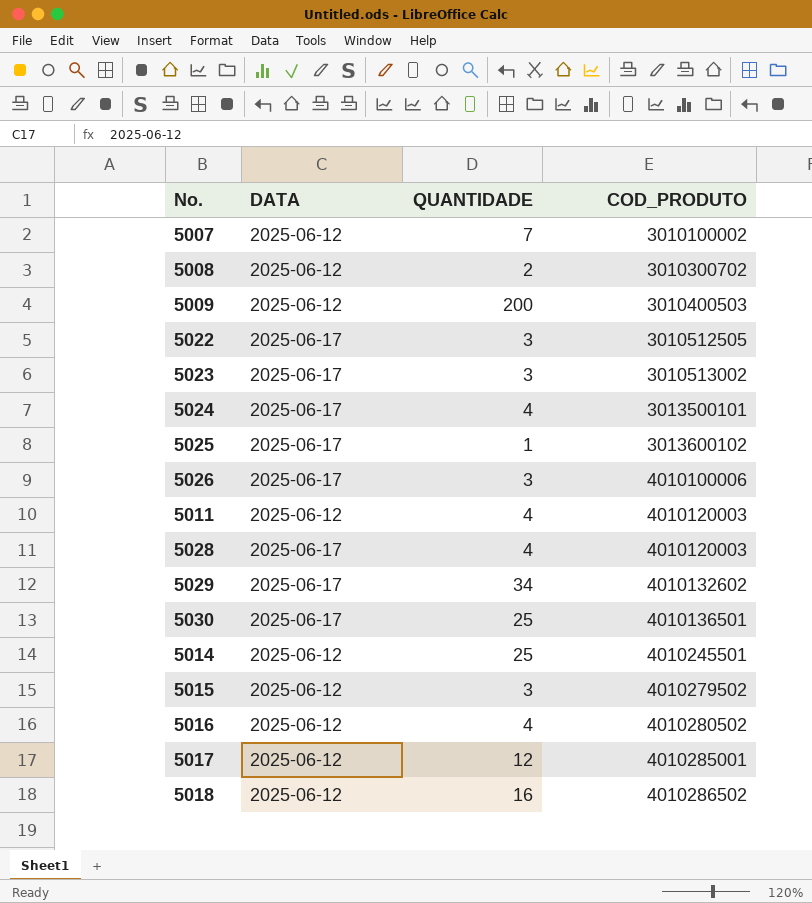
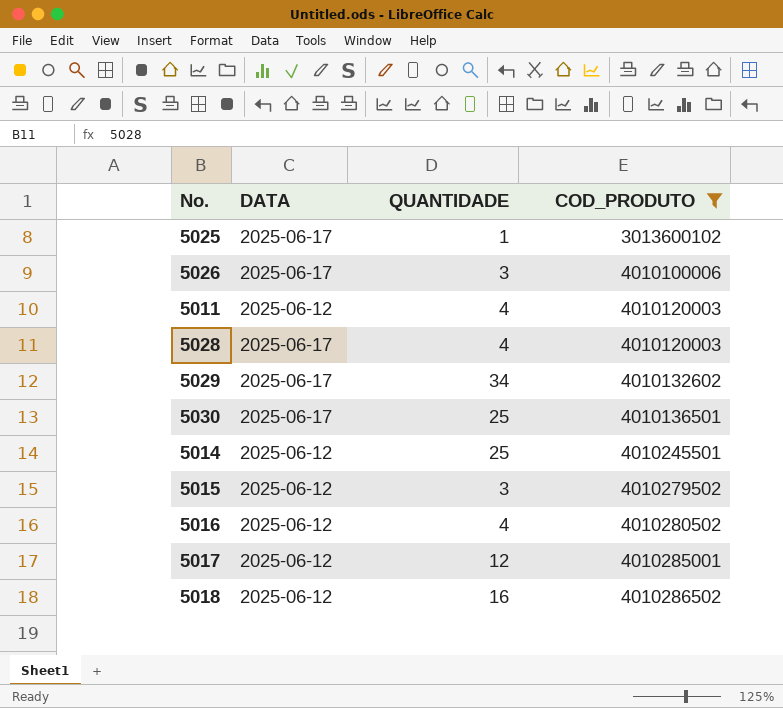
filter: none -> COD_PRODUTO >= 3013600102

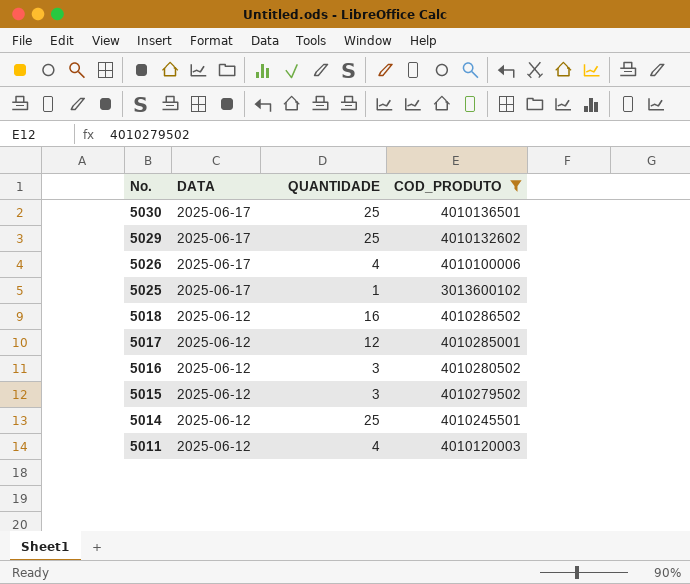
row order: COD_PRODUTO ascending -> No. descending
row 5028: 2025-06-17 | 4 | 4010120003 -> none
5029 | QUANTIDADE: 34 -> 25
5026 | QUANTIDADE: 3 -> 4
5016 | QUANTIDADE: 4 -> 3

